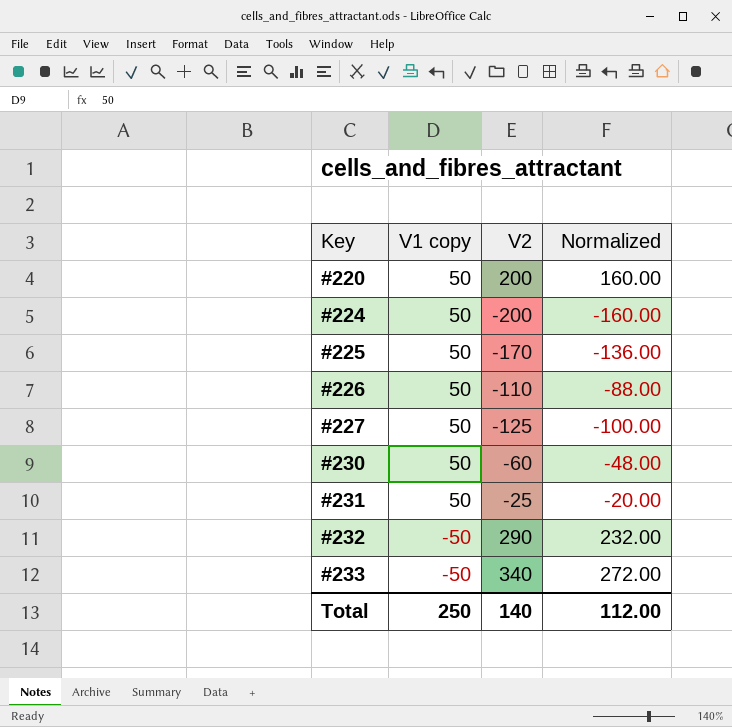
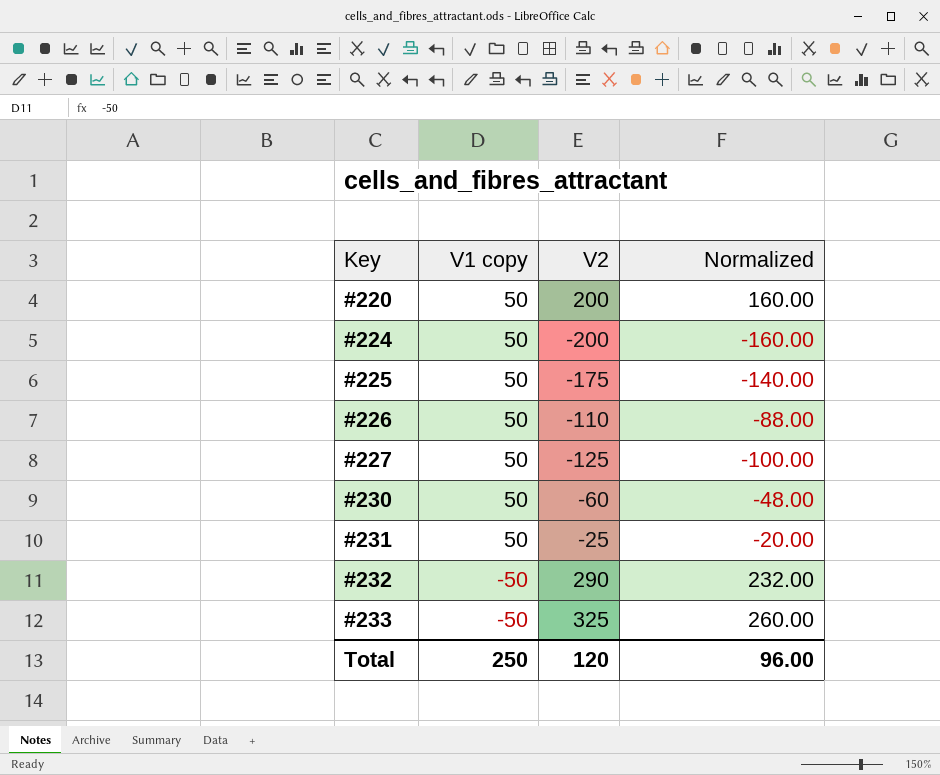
#225 | V2: -170 -> -175
#225 | Normalized: -136.00 -> -140.00
#233 | V2: 340 -> 325
#233 | Normalized: 272.00 -> 260.00
Total | V2: 140 -> 120
Total | Normalized: 112.00 -> 96.00

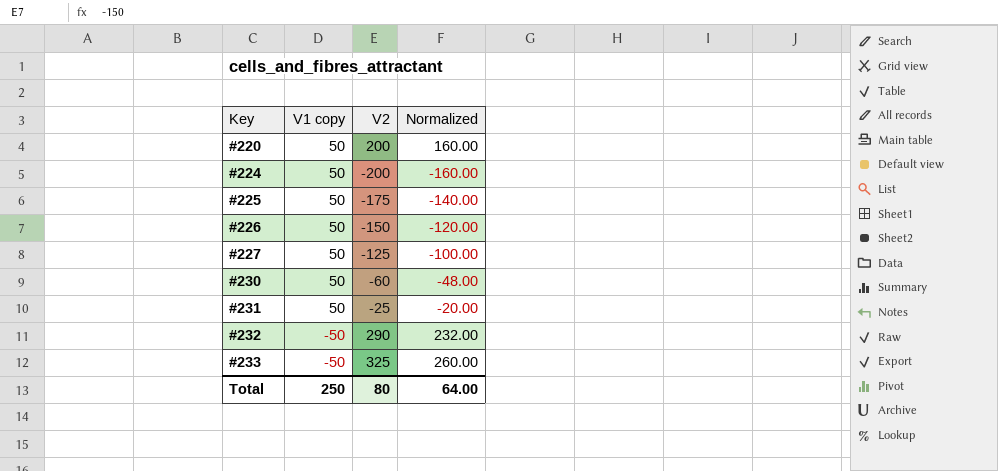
#226 | V2: -110 -> -150
#226 | Normalized: -88.00 -> -120.00
Total | V2: 120 -> 80
Total | Normalized: 96.00 -> 64.00

